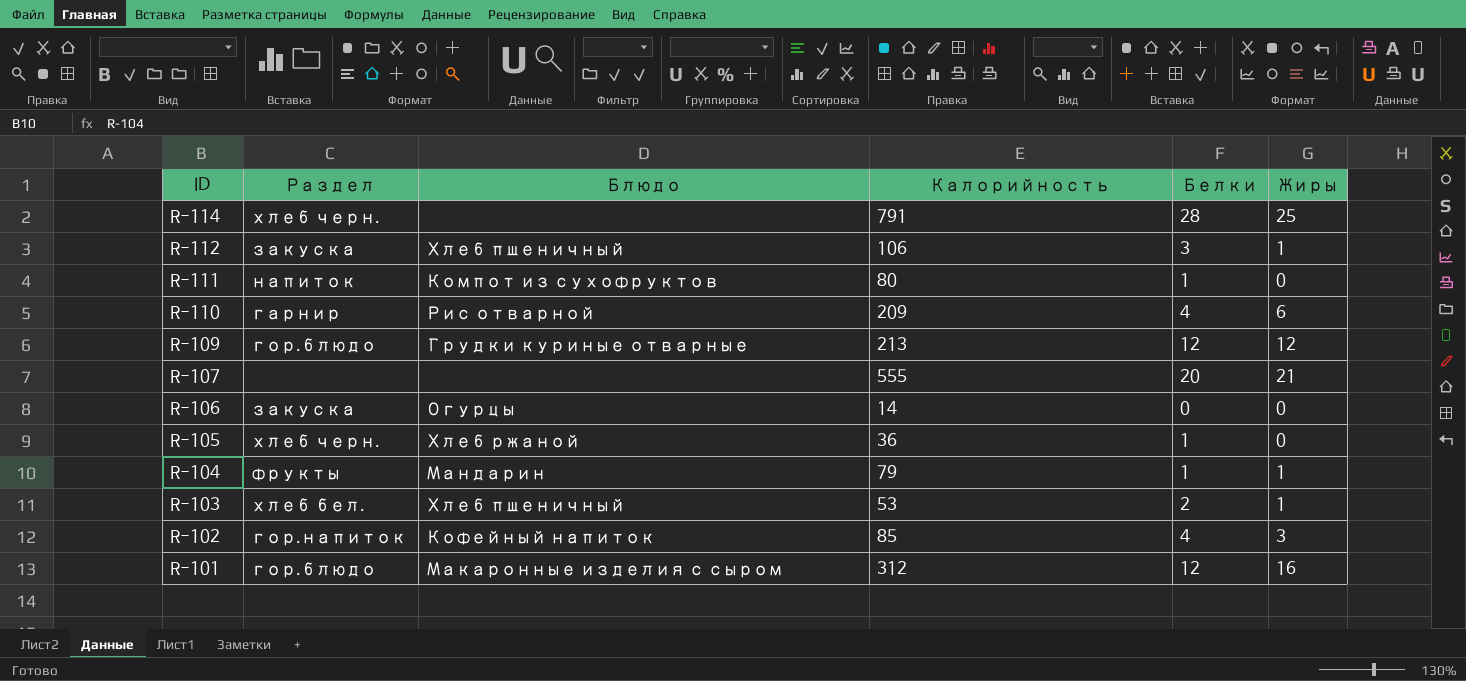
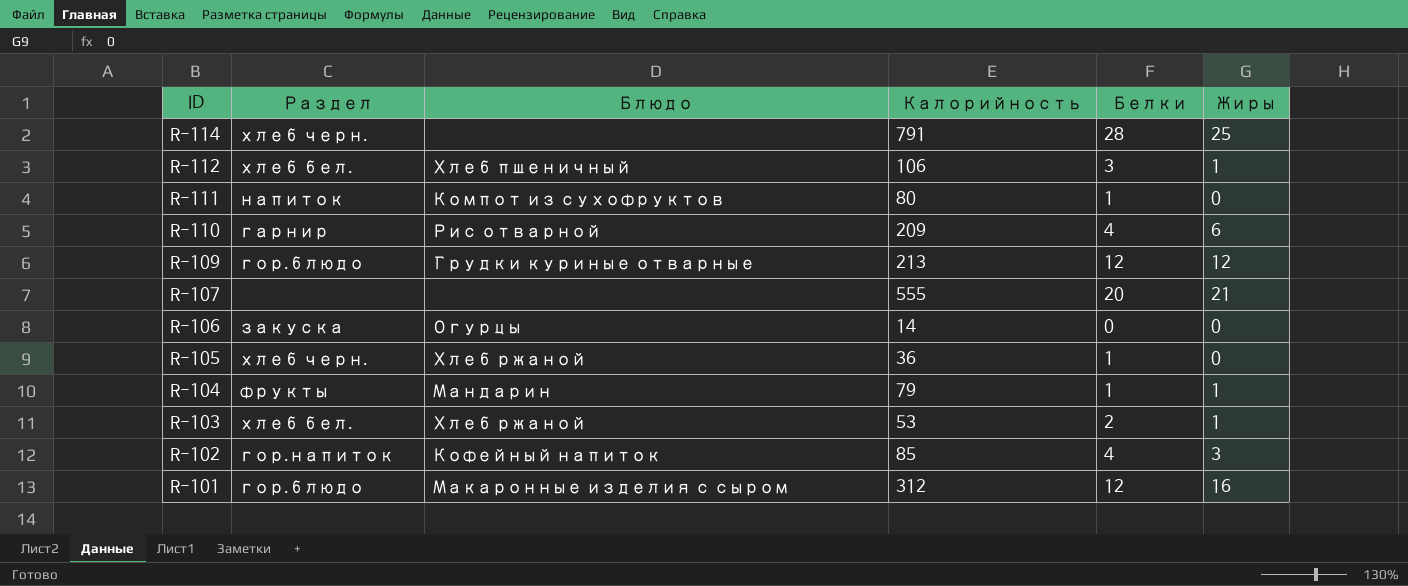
R-112 | Раздел: закуска -> хлеб бел.
R-103 | Блюдо: Хлеб пшеничный -> Хлеб ржаной

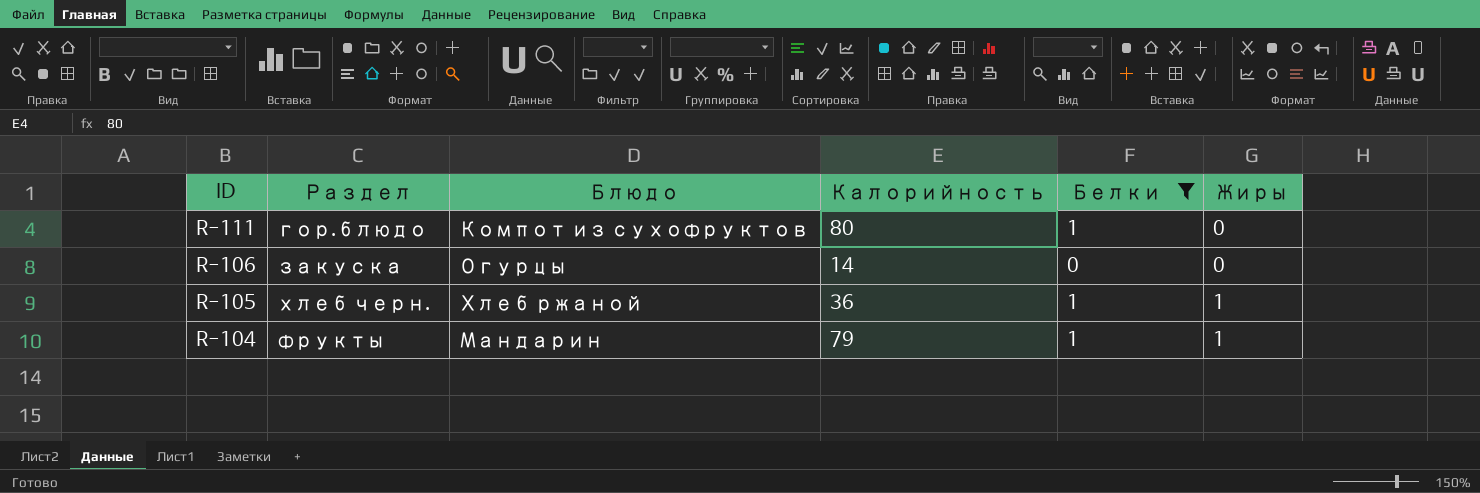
filter: none -> Белки <= 1
R-111 | Раздел: напиток -> гор.блюдо
R-105 | Жиры: 0 -> 1

